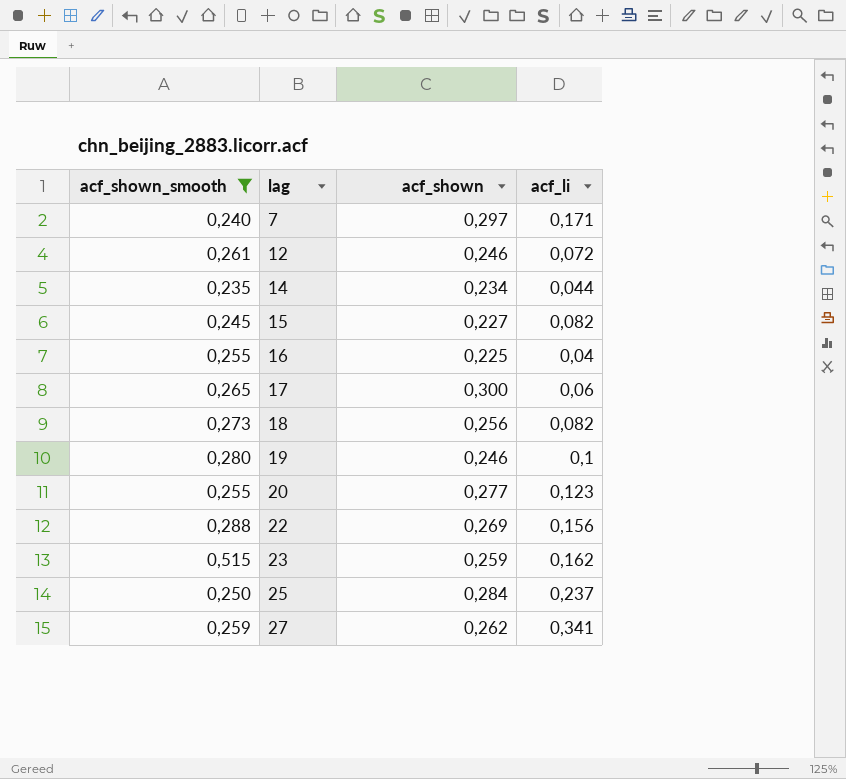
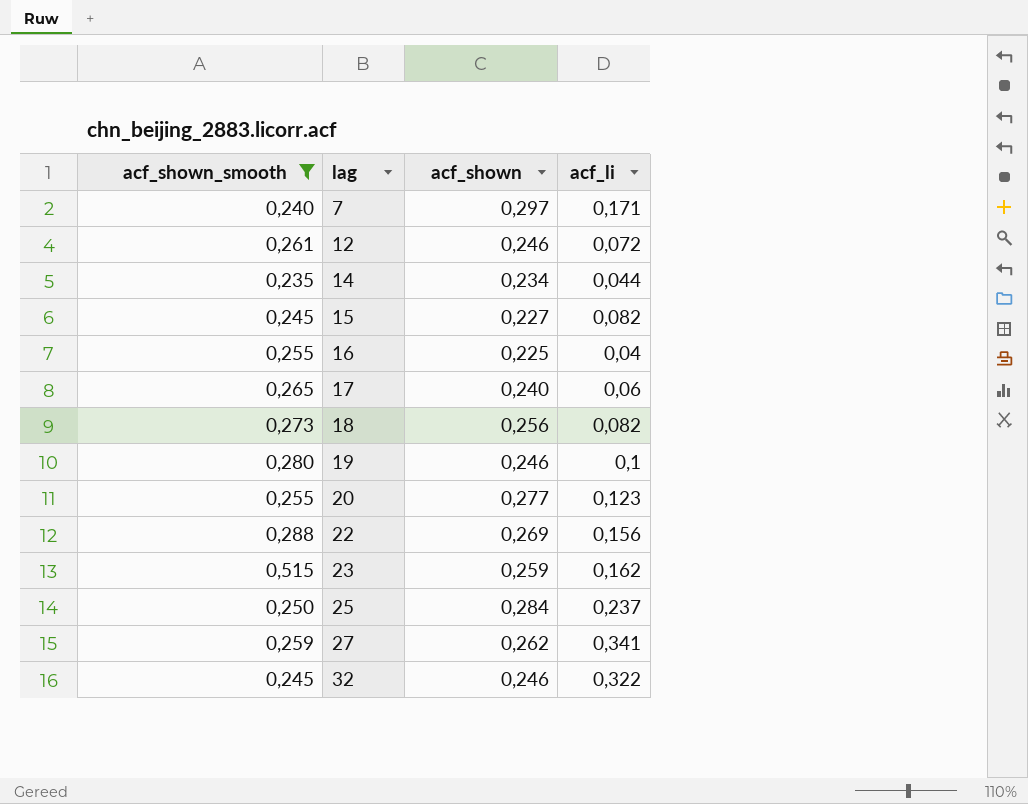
17 | acf_shown: 0,300 -> 0,240
row 32: none -> 0,245 | 0,246 | 0,322

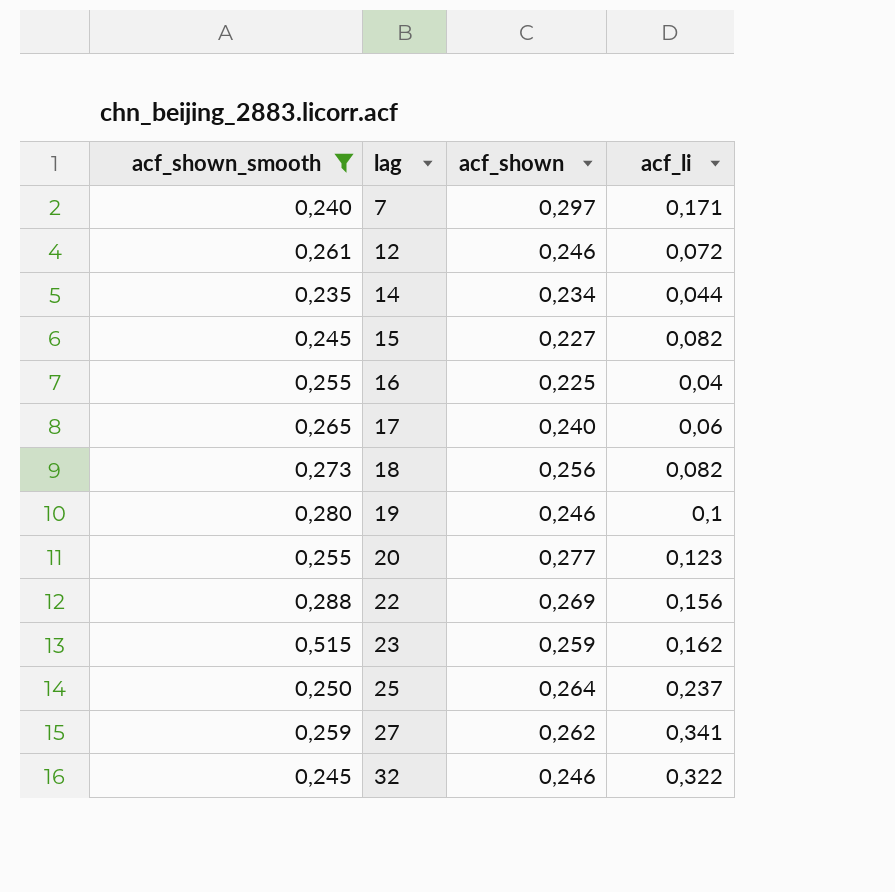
25 | acf_shown: 0,284 -> 0,264

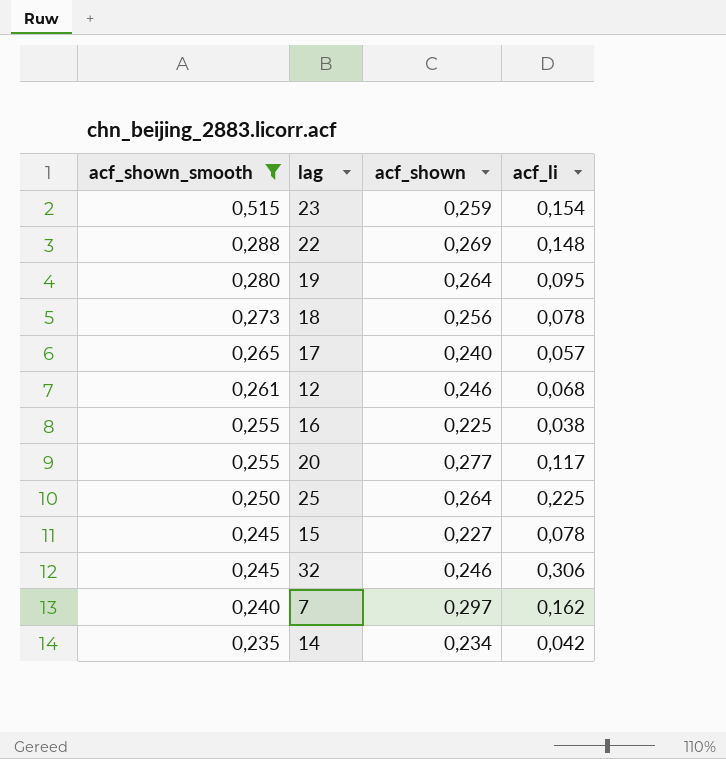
row order: lag ascending -> acf_shown_smooth descending
row 27: 0,259 | 0,262 | 0,341 -> none
23 | acf_li: 0,162 -> 0,154
22 | acf_li: 0,156 -> 0,148
19 | acf_shown: 0,246 -> 0,264
19 | acf_li: 0,1 -> 0,095
18 | acf_li: 0,082 -> 0,078
17 | acf_li: 0,06 -> 0,057
12 | acf_li: 0,072 -> 0,068
16 | acf_li: 0,04 -> 0,038
20 | acf_li: 0,123 -> 0,117
25 | acf_li: 0,237 -> 0,225
15 | acf_li: 0,082 -> 0,078
32 | acf_li: 0,322 -> 0,306
7 | acf_li: 0,171 -> 0,162
14 | acf_li: 0,044 -> 0,042

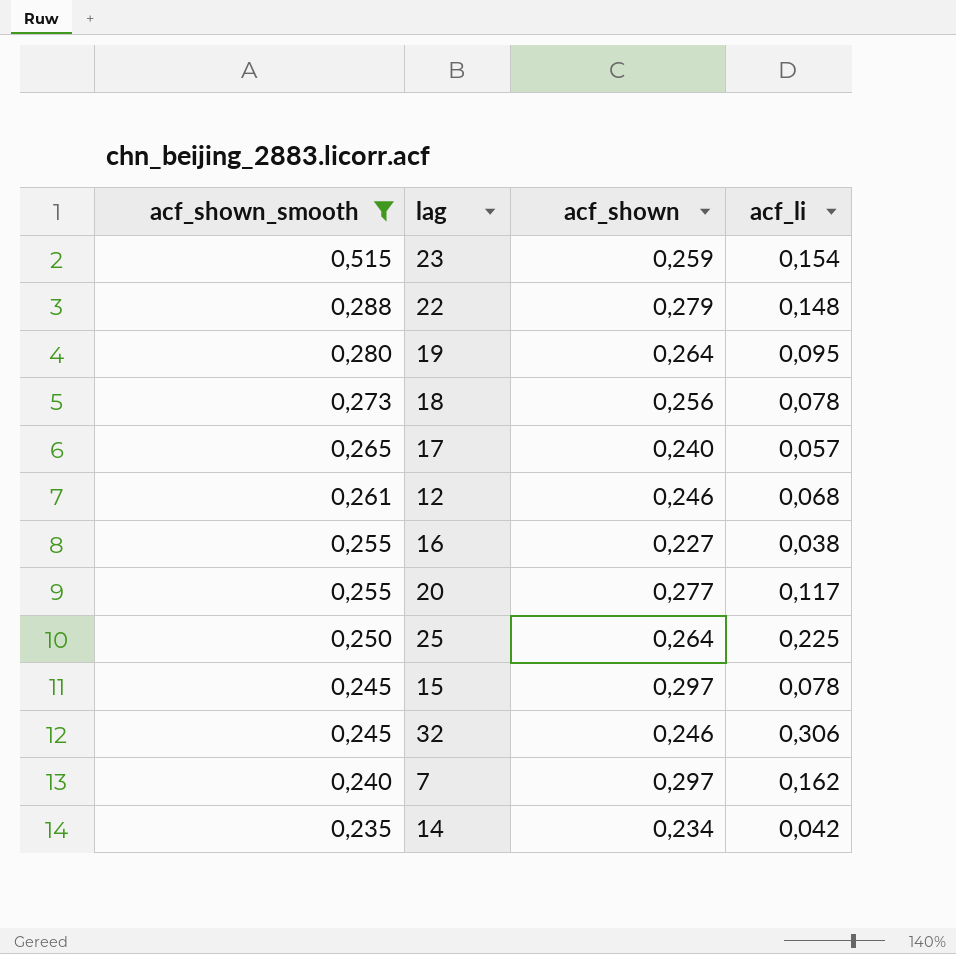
22 | acf_shown: 0,269 -> 0,279
16 | acf_shown: 0,225 -> 0,227
15 | acf_shown: 0,227 -> 0,297

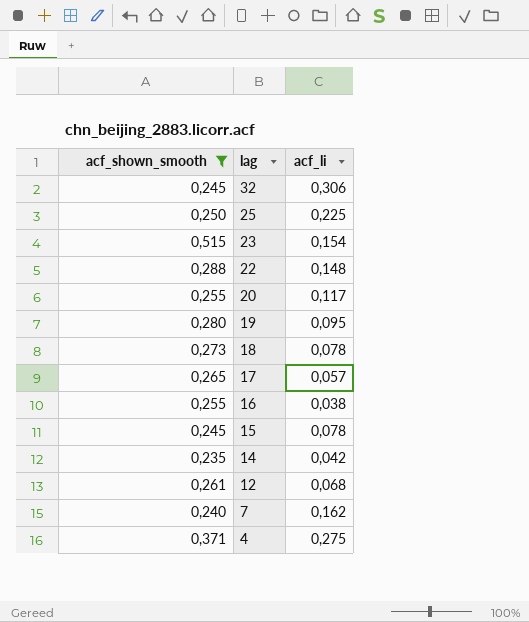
row order: acf_shown_smooth descending -> lag descending
column acf_shown | position: 3 -> none
row 4: none -> 0,371 | 0,275

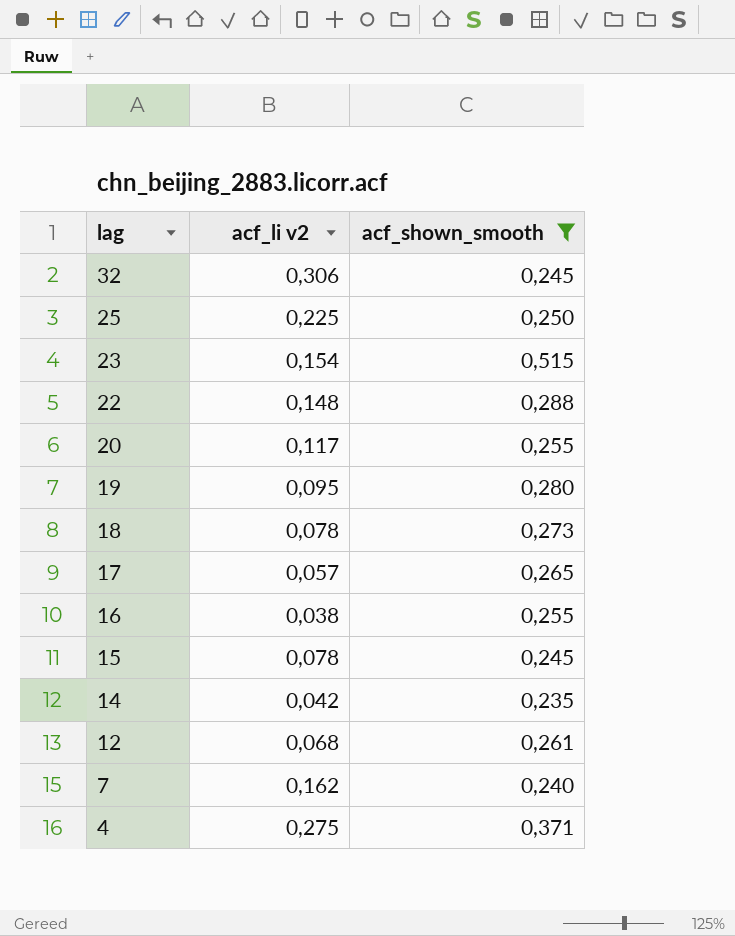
column name: acf_li -> acf_li v2
column acf_shown_smooth | position: 1 -> 3

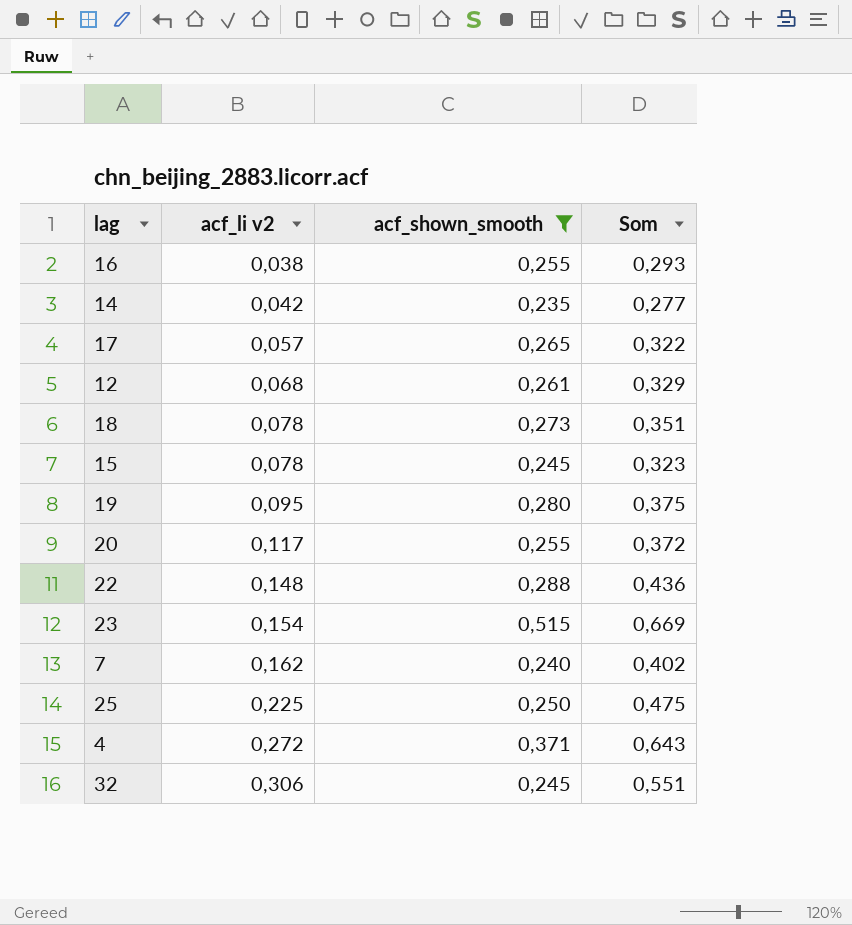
row order: lag descending -> acf_li v2 ascending
column Som | formula: none -> [acf_li v2] + [acf_shown_smooth]
4 | acf_li v2: 0,275 -> 0,272

